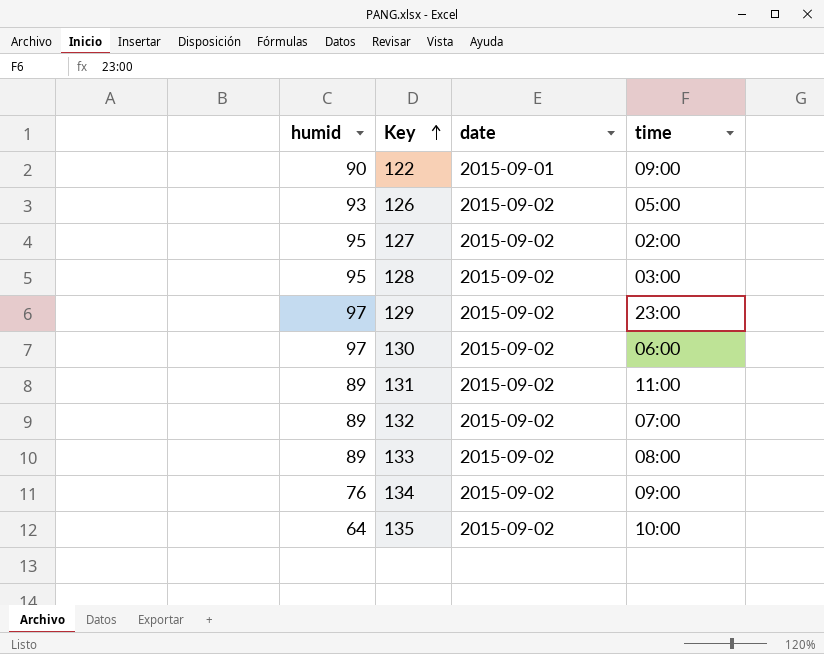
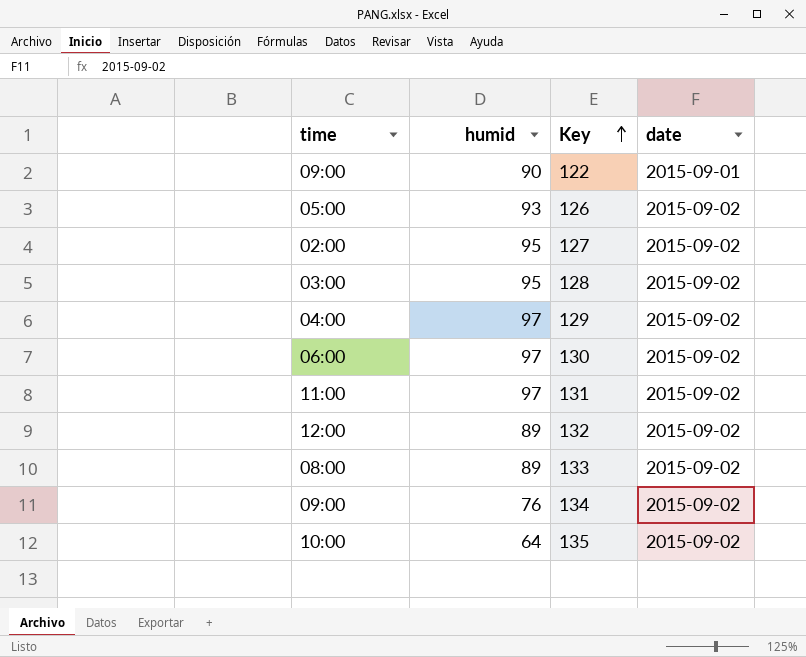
column time | position: 4 -> 1
129 | time: 23:00 -> 04:00
131 | humid: 89 -> 97
132 | time: 07:00 -> 12:00

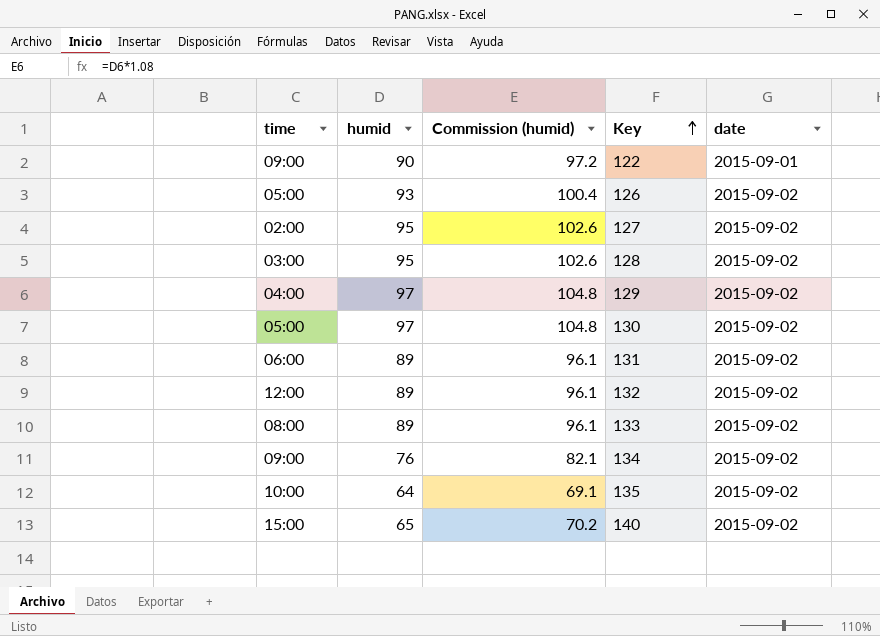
column Commission (humid) | formula: none -> [humid] * 1.08
130 | time: 06:00 -> 05:00
131 | time: 11:00 -> 06:00
131 | humid: 97 -> 89
row 140: none -> 15:00 | 65 | 70.2 | 2015-09-02

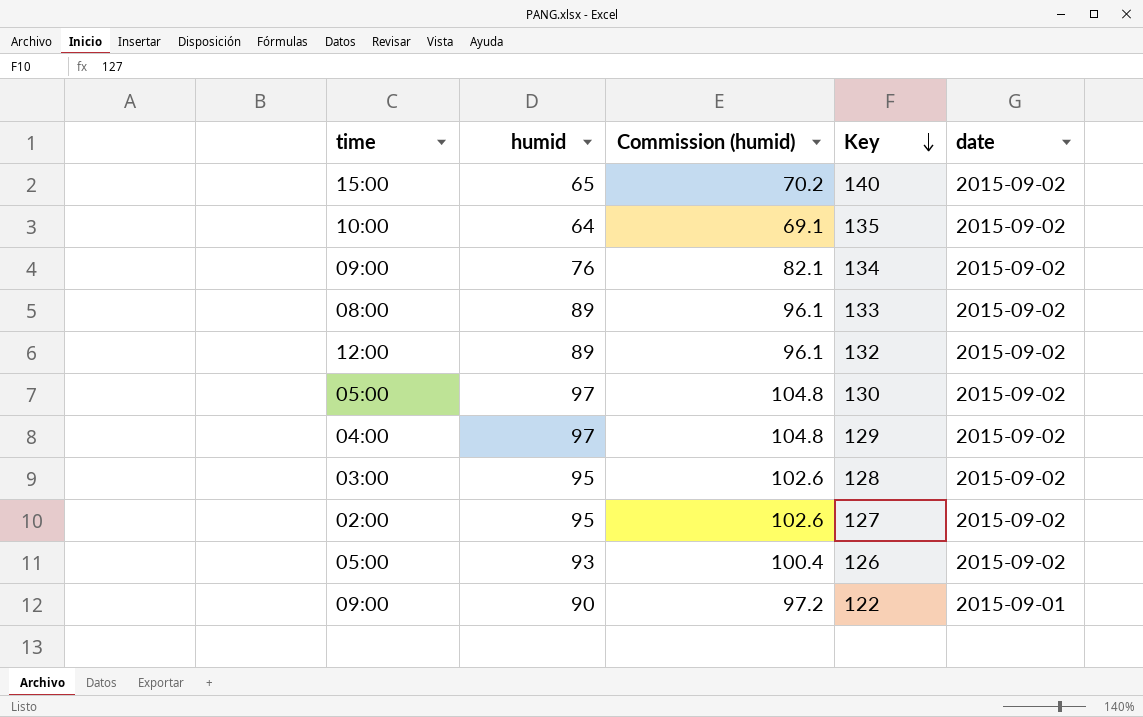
row order: Key ascending -> Key descending
row 131: 06:00 | 89 | 96.1 | 2015-09-02 -> none

